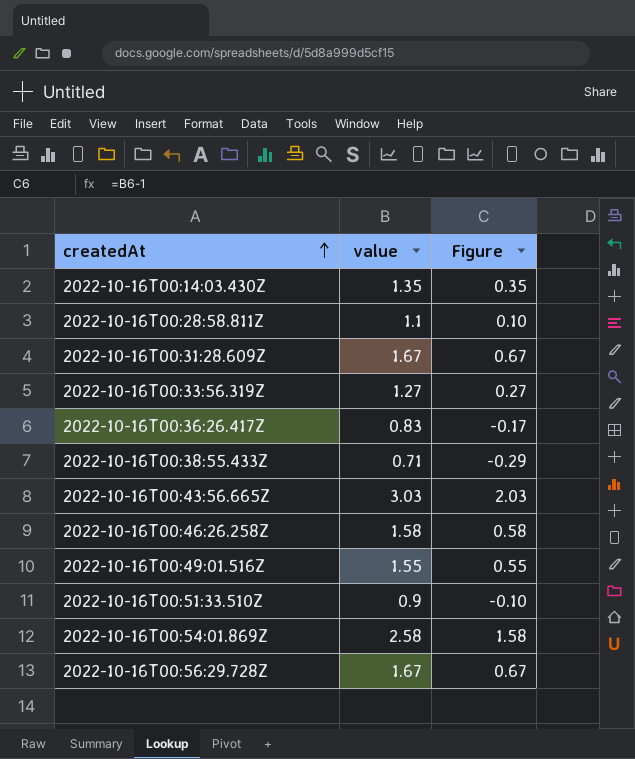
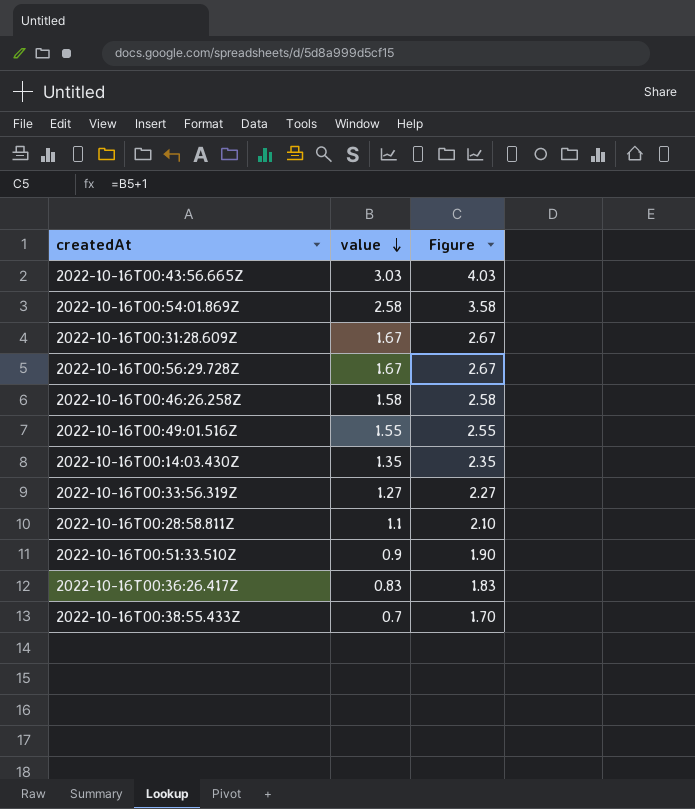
row order: createdAt ascending -> value descending
column Figure | formula: [value] - 1 -> [value] + 1
2022-10-16T00:38:55.433Z | value: 0.71 -> 0.7

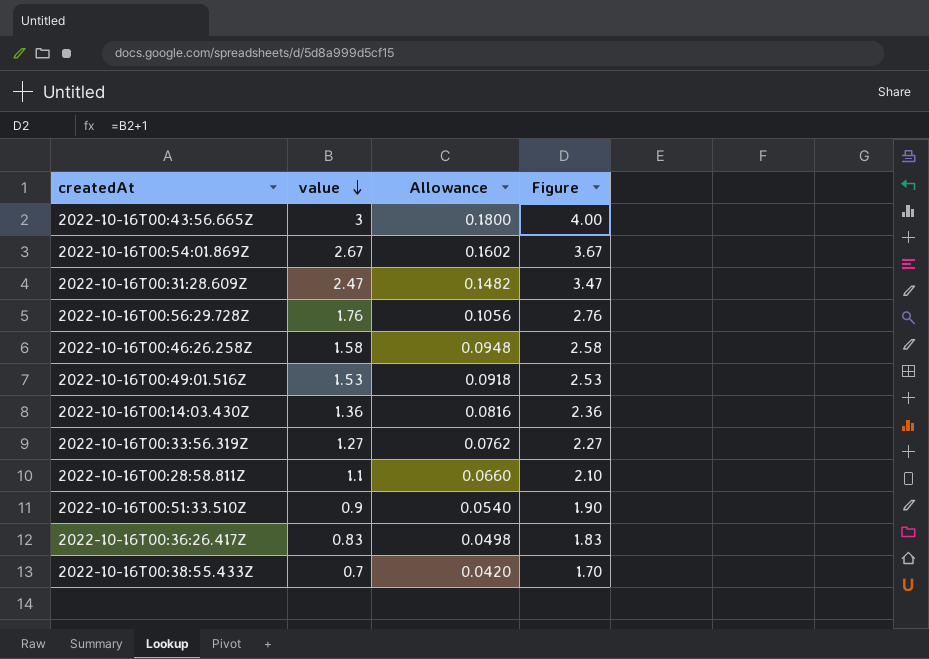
column Allowance | formula: none -> [value] * 0.06
2022-10-16T00:43:56.665Z | value: 3.03 -> 3
2022-10-16T00:43:56.665Z | Figure: 4.03 -> 4.00
2022-10-16T00:54:01.869Z | value: 2.58 -> 2.67
2022-10-16T00:54:01.869Z | Figure: 3.58 -> 3.67
2022-10-16T00:31:28.609Z | value: 1.67 -> 2.47
2022-10-16T00:31:28.609Z | Figure: 2.67 -> 3.47
2022-10-16T00:56:29.728Z | value: 1.67 -> 1.76
2022-10-16T00:56:29.728Z | Figure: 2.67 -> 2.76
2022-10-16T00:49:01.516Z | value: 1.55 -> 1.53
2022-10-16T00:49:01.516Z | Figure: 2.55 -> 2.53
2022-10-16T00:14:03.430Z | value: 1.35 -> 1.36
2022-10-16T00:14:03.430Z | Figure: 2.35 -> 2.36

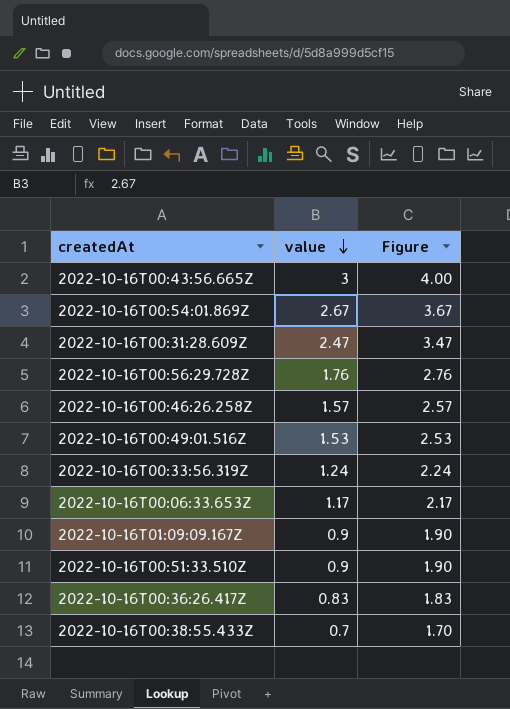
column Allowance | formula: [value] * 0.06 -> none
row 2022-10-16T00:14:03.430Z: 1.36 | 0.0816 | 2.36 -> none
row 2022-10-16T00:28:58.811Z: 1.1 | 0.0660 | 2.10 -> none
2022-10-16T00:46:26.258Z | value: 1.58 -> 1.57
2022-10-16T00:46:26.258Z | Figure: 2.58 -> 2.57
2022-10-16T00:33:56.319Z | value: 1.27 -> 1.24
2022-10-16T00:33:56.319Z | Figure: 2.27 -> 2.24
row 2022-10-16T00:06:33.653Z: none -> 1.17 | 2.17
row 2022-10-16T01:09:09.167Z: none -> 0.9 | 1.90

